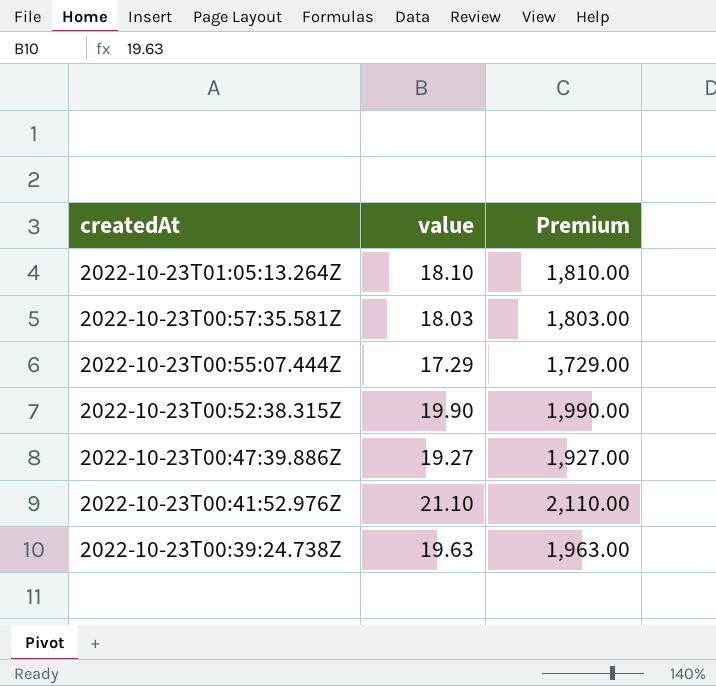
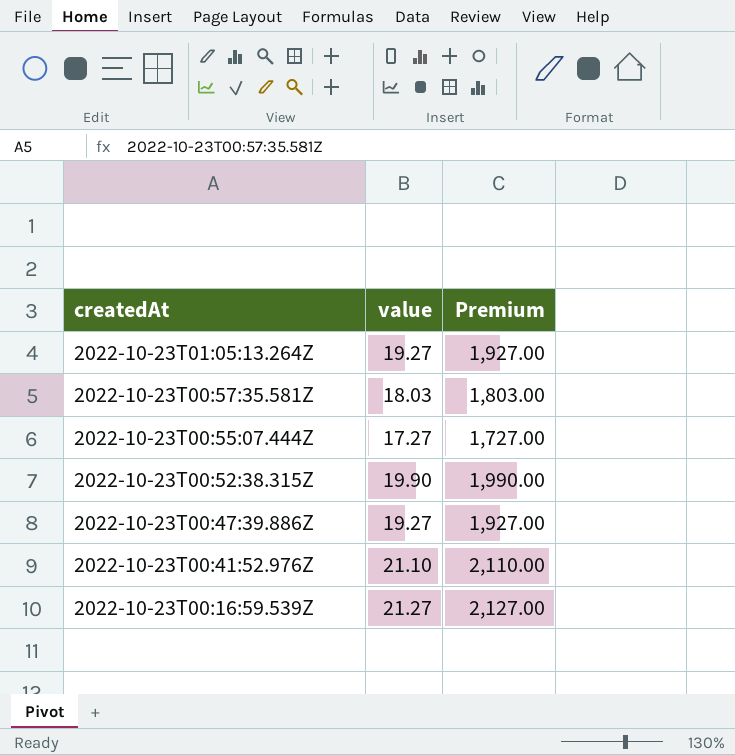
row 2022-10-23T00:39:24.738Z: 19.63 | 1,963.00 -> none
2022-10-23T01:05:13.264Z | value: 18.10 -> 19.27
2022-10-23T01:05:13.264Z | Premium: 1,810.00 -> 1,927.00
2022-10-23T00:55:07.444Z | value: 17.29 -> 17.27
2022-10-23T00:55:07.444Z | Premium: 1,729.00 -> 1,727.00
row 2022-10-23T00:16:59.539Z: none -> 21.27 | 2,127.00

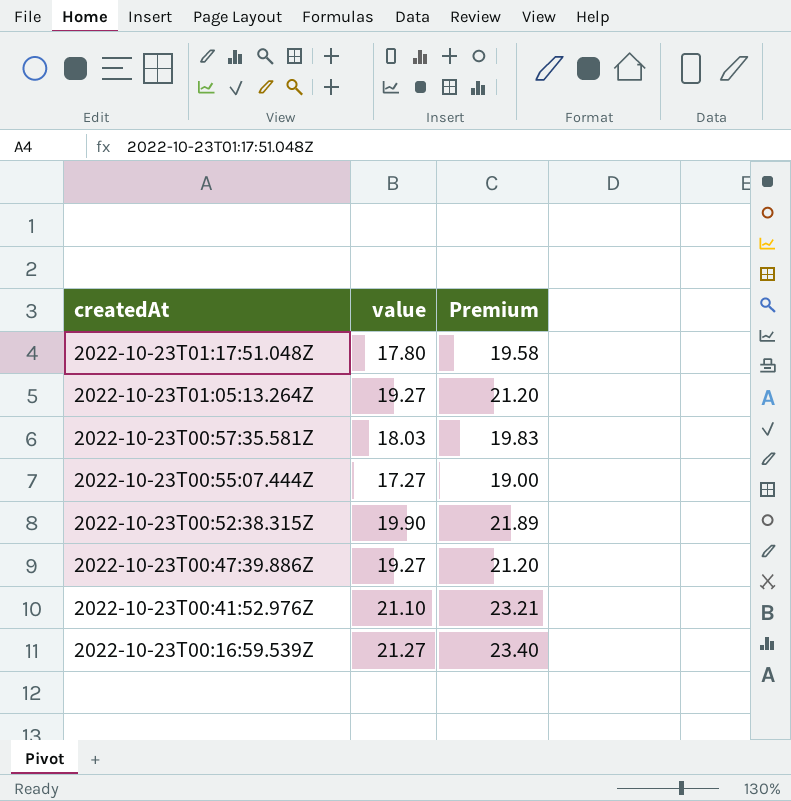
column Premium | formula: [value] * 100 -> [value] * 1.1
row 2022-10-23T01:17:51.048Z: none -> 17.80 | 19.58

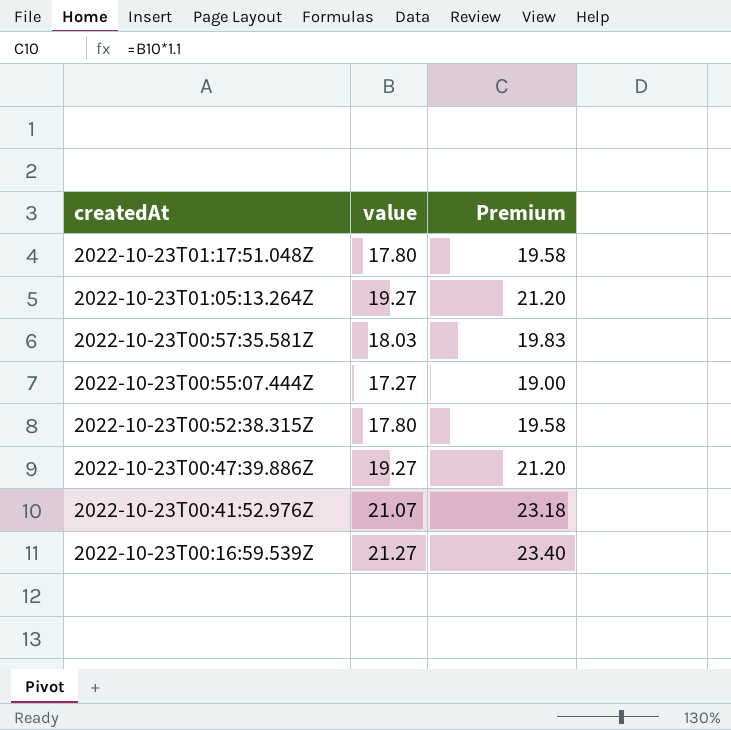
2022-10-23T00:52:38.315Z | value: 19.90 -> 17.80
2022-10-23T00:52:38.315Z | Premium: 21.89 -> 19.58
2022-10-23T00:41:52.976Z | value: 21.10 -> 21.07
2022-10-23T00:41:52.976Z | Premium: 23.21 -> 23.18

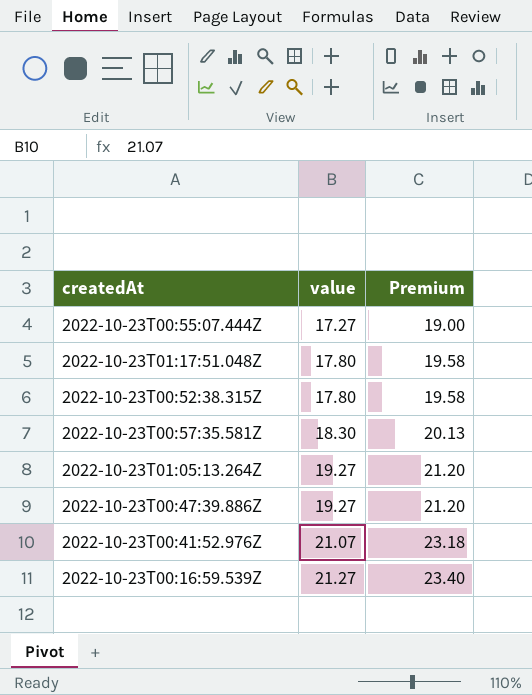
row order: createdAt descending -> value ascending
2022-10-23T00:57:35.581Z | value: 18.03 -> 18.30
2022-10-23T00:57:35.581Z | Premium: 19.83 -> 20.13

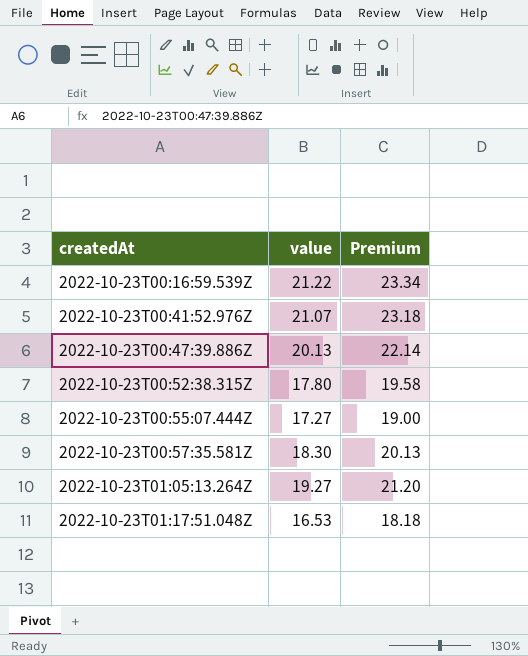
row order: value ascending -> createdAt ascending
2022-10-23T00:16:59.539Z | value: 21.27 -> 21.22
2022-10-23T00:16:59.539Z | Premium: 23.40 -> 23.34
2022-10-23T00:47:39.886Z | value: 19.27 -> 20.13
2022-10-23T00:47:39.886Z | Premium: 21.20 -> 22.14
2022-10-23T01:17:51.048Z | value: 17.80 -> 16.53
2022-10-23T01:17:51.048Z | Premium: 19.58 -> 18.18

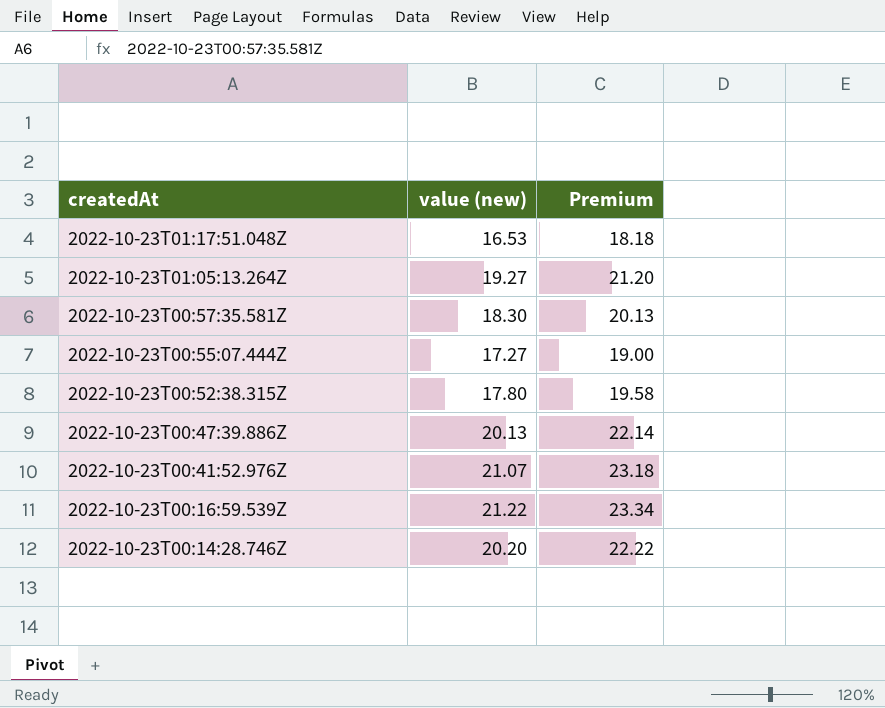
row order: createdAt ascending -> createdAt descending
column name: value -> value (new)
row 2022-10-23T00:14:28.746Z: none -> 20.20 | 22.22

